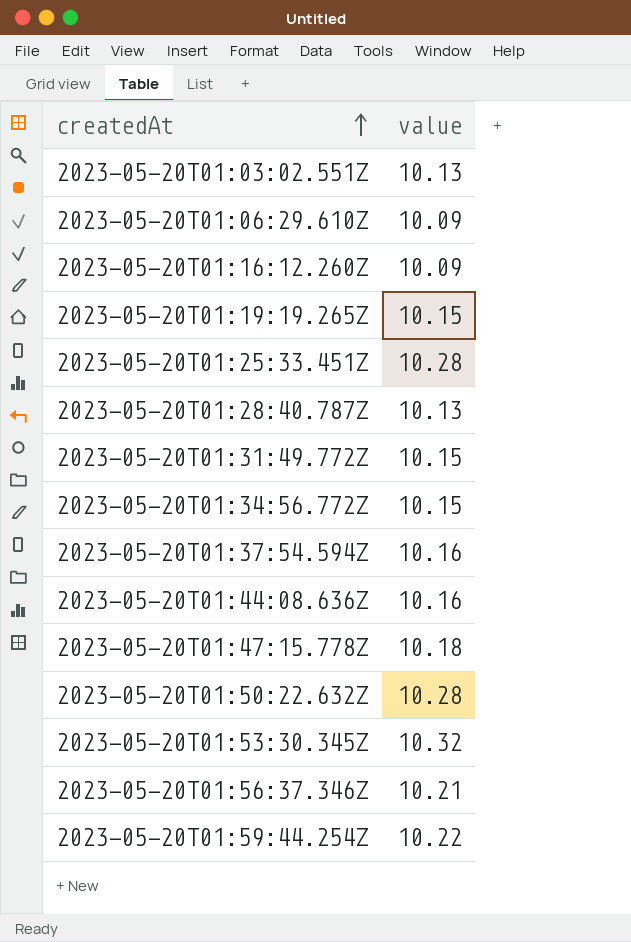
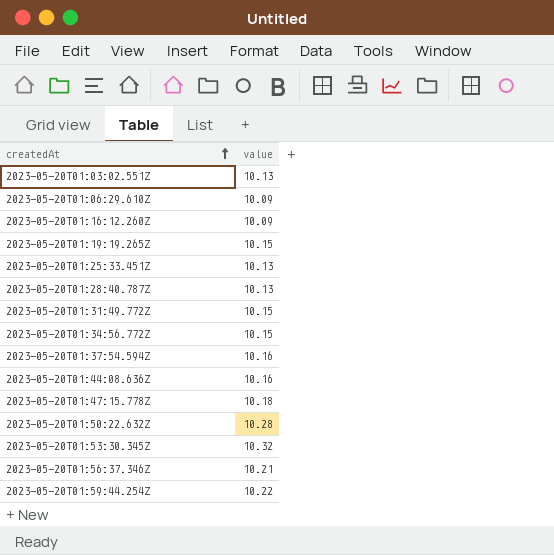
2023-05-20T01:25:33.451Z | value: 10.28 -> 10.13

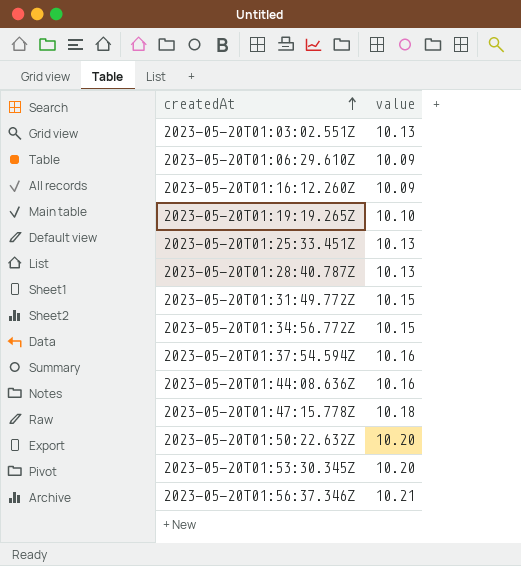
row 2023-05-20T01:59:44.254Z: 10.22 -> none
2023-05-20T01:19:19.265Z | value: 10.15 -> 10.10
2023-05-20T01:50:22.632Z | value: 10.28 -> 10.20
2023-05-20T01:53:30.345Z | value: 10.32 -> 10.20

